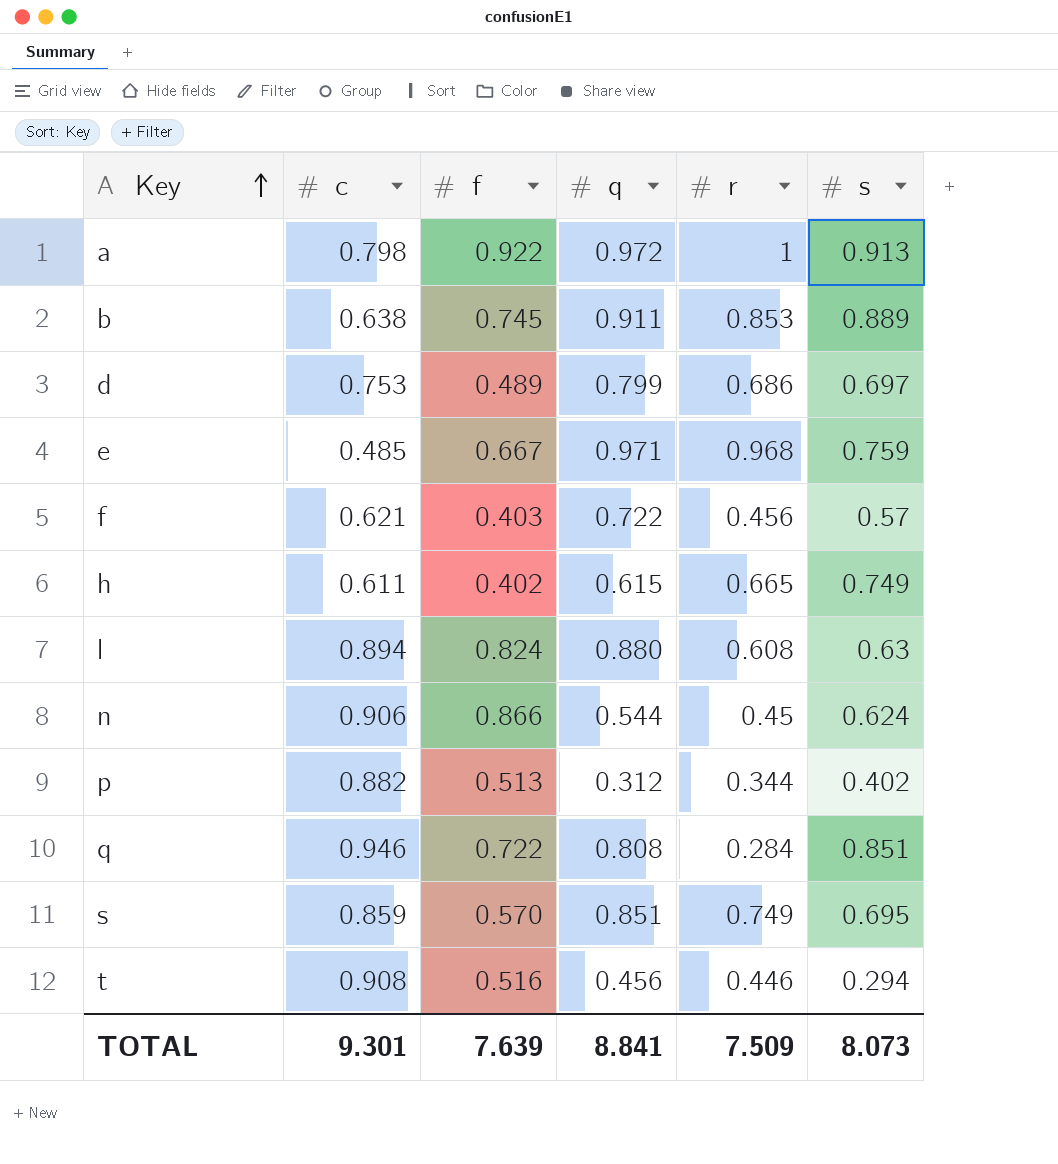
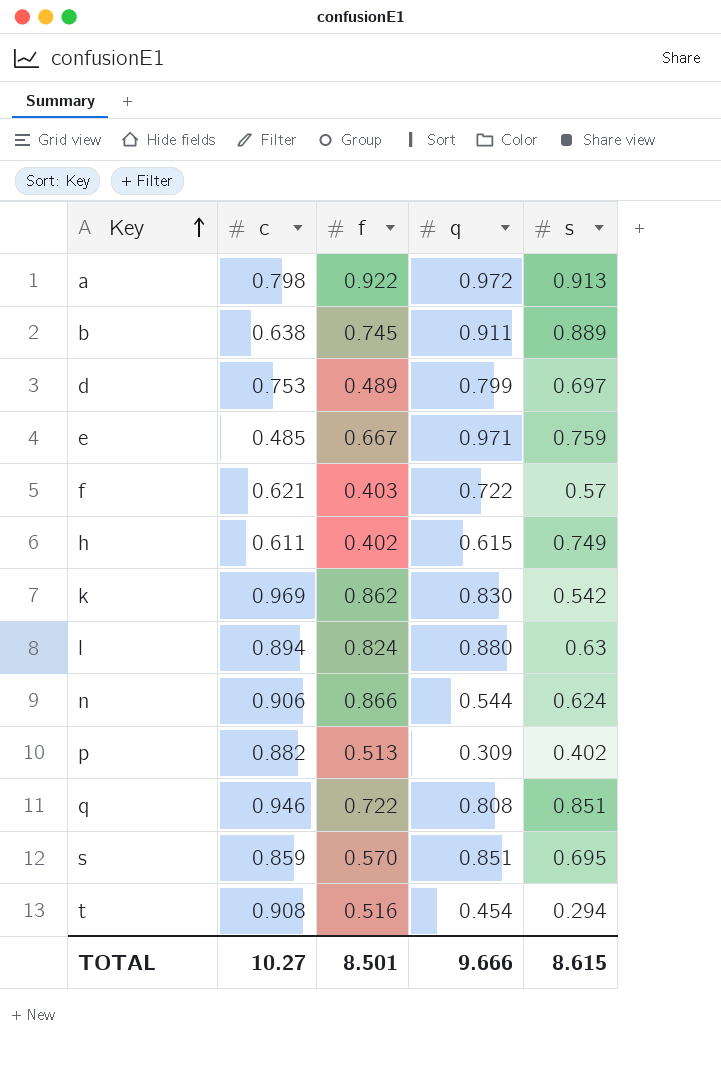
column r | position: 5 -> none
row k: none -> 0.969 | 0.862 | 0.830 | 0.542
p | q: 0.312 -> 0.309
t | q: 0.456 -> 0.454
TOTAL | c: 9.301 -> 10.27
TOTAL | f: 7.639 -> 8.501
TOTAL | q: 8.841 -> 9.666
TOTAL | s: 8.073 -> 8.615

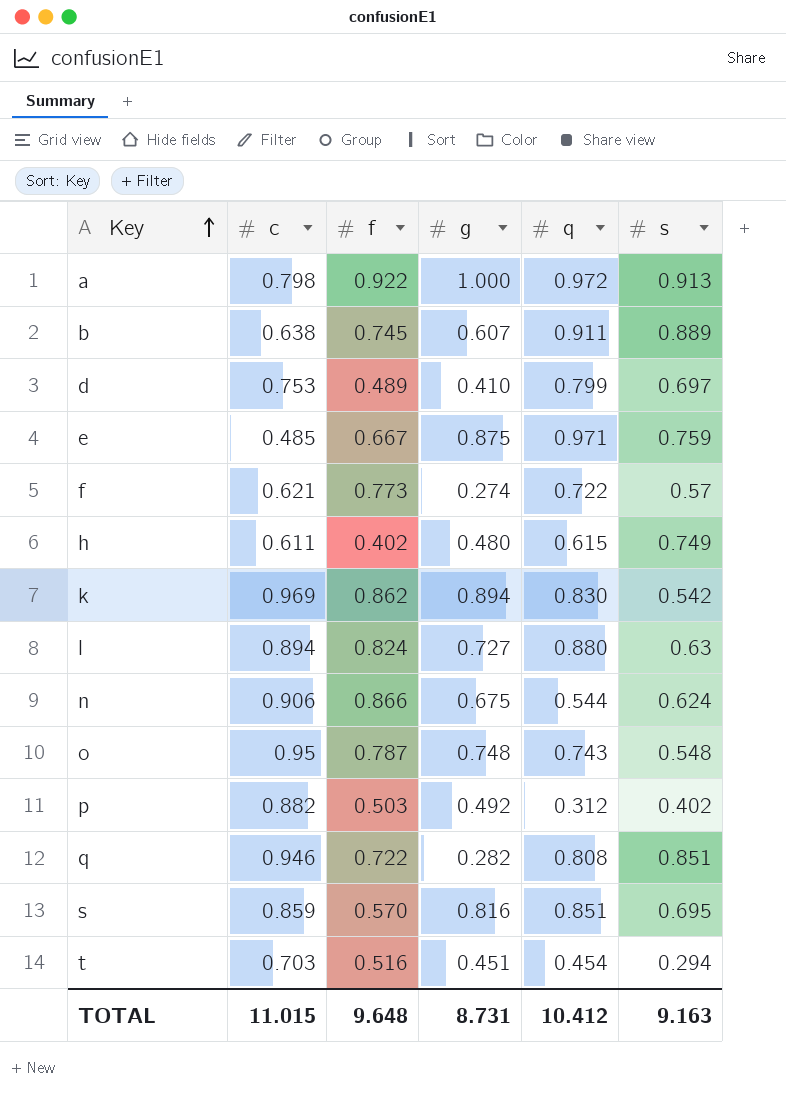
column g | position: none -> 4
f | f: 0.403 -> 0.773
row o: none -> 0.95 | 0.787 | 0.748 | 0.743 | 0.548
p | f: 0.513 -> 0.503
p | q: 0.309 -> 0.312
t | c: 0.908 -> 0.703
TOTAL | c: 10.27 -> 11.015
TOTAL | f: 8.501 -> 9.648
TOTAL | q: 9.666 -> 10.412
TOTAL | s: 8.615 -> 9.163

